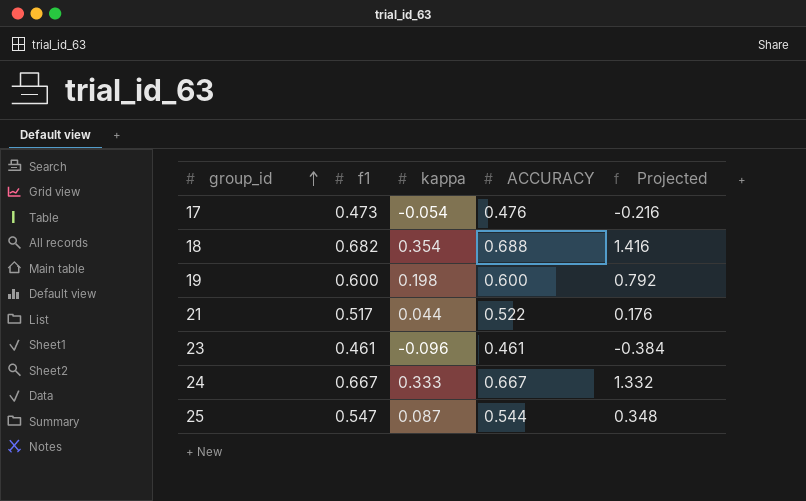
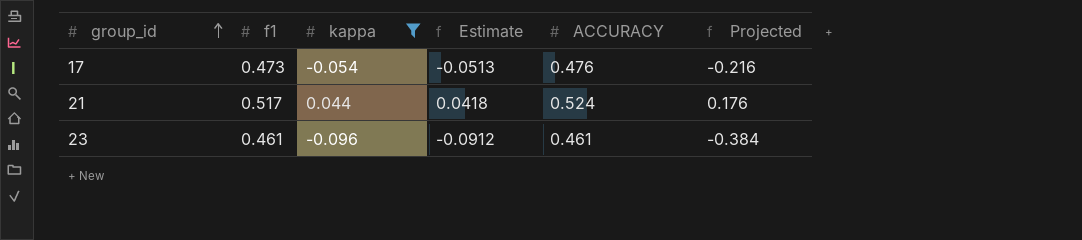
filter: none -> kappa <= 0.044
column Estimate | formula: none -> [kappa] * 0.95
21 | ACCURACY: 0.522 -> 0.524

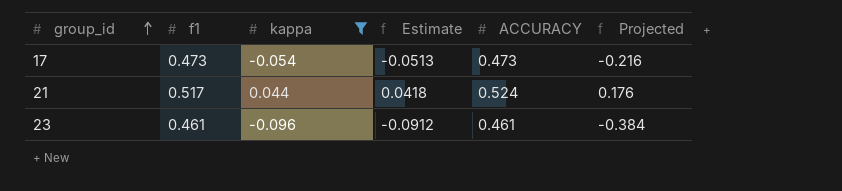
17 | ACCURACY: 0.476 -> 0.473

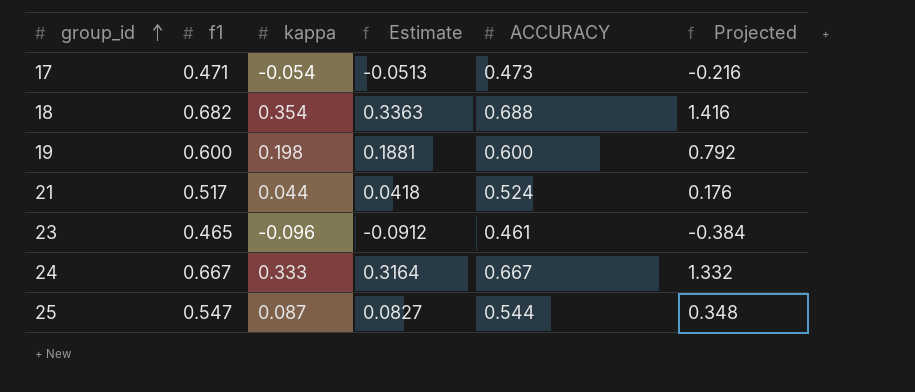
filter: kappa <= 0.044 -> none
17 | f1: 0.473 -> 0.471
23 | f1: 0.461 -> 0.465

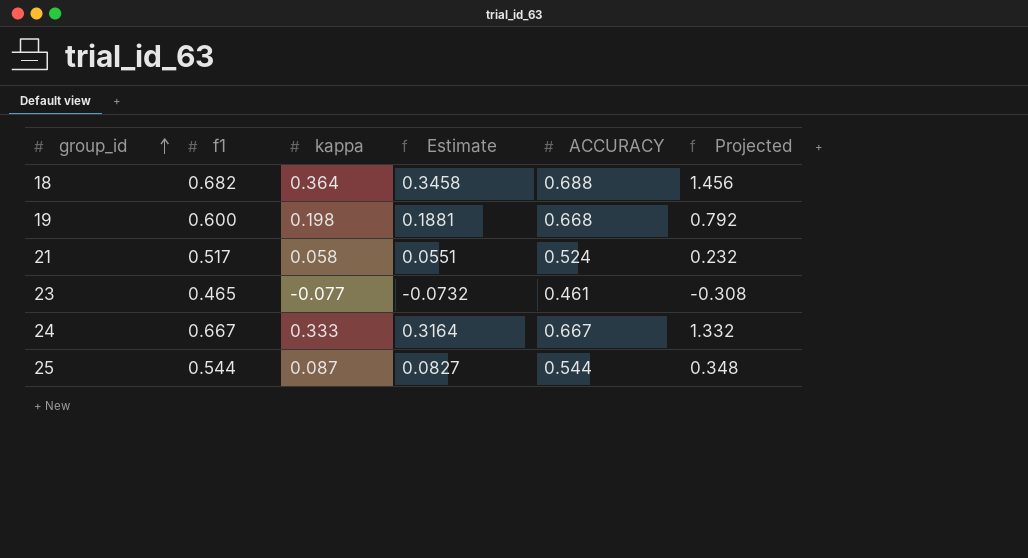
row 17: 0.471 | -0.054 | -0.0513 | 0.473 | -0.216 -> none
18 | kappa: 0.354 -> 0.364
18 | Estimate: 0.3363 -> 0.3458
18 | Projected: 1.416 -> 1.456
19 | ACCURACY: 0.600 -> 0.668
21 | kappa: 0.044 -> 0.058
21 | Estimate: 0.0418 -> 0.0551
21 | Projected: 0.176 -> 0.232
23 | kappa: -0.096 -> -0.077
23 | Estimate: -0.0912 -> -0.0732
23 | Projected: -0.384 -> -0.308
25 | f1: 0.547 -> 0.544

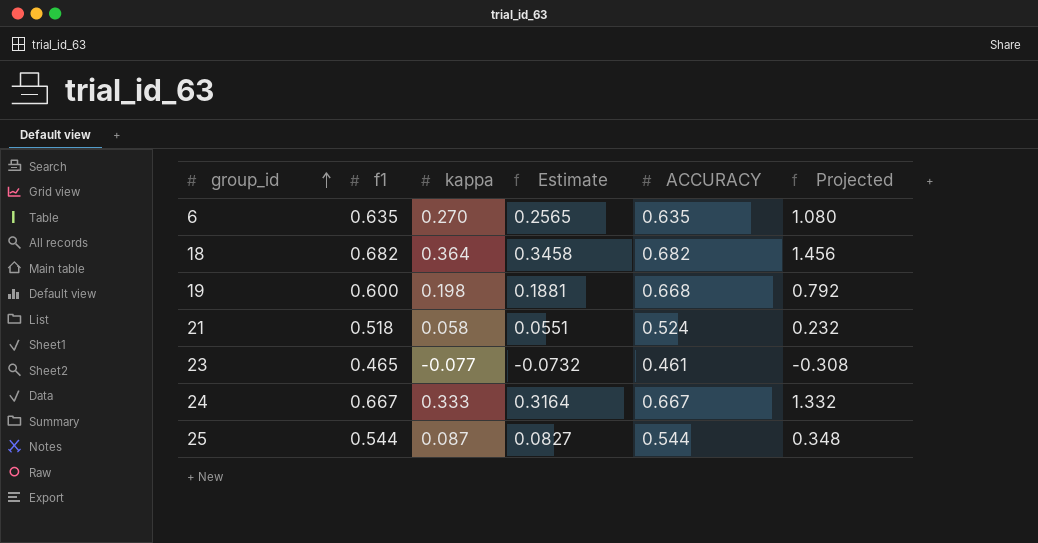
row 6: none -> 0.635 | 0.270 | 0.2565 | 0.635 | 1.080
18 | ACCURACY: 0.688 -> 0.682
21 | f1: 0.517 -> 0.518

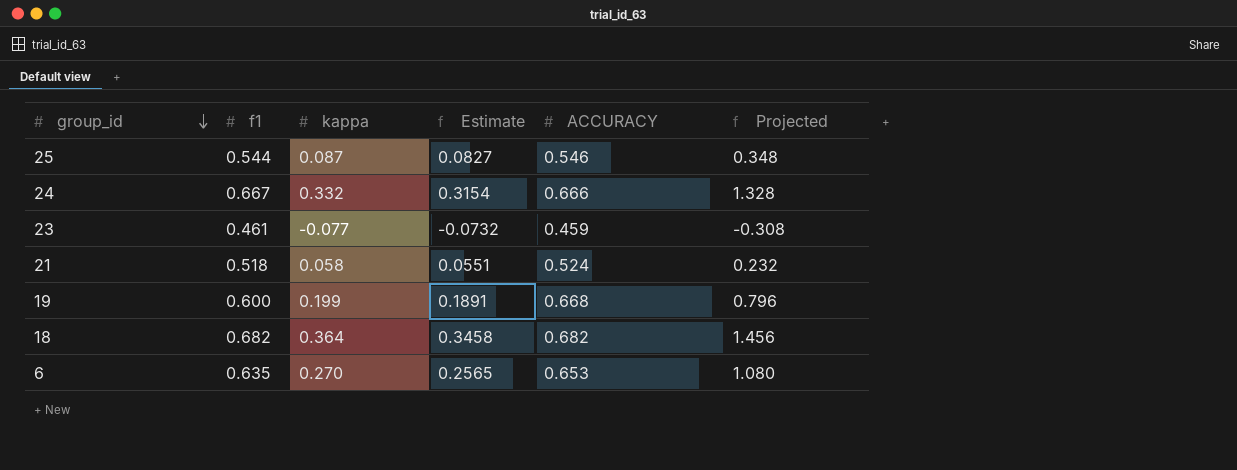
row order: group_id ascending -> group_id descending
25 | ACCURACY: 0.544 -> 0.546
24 | kappa: 0.333 -> 0.332
24 | Estimate: 0.3164 -> 0.3154
24 | ACCURACY: 0.667 -> 0.666
24 | Projected: 1.332 -> 1.328
23 | f1: 0.465 -> 0.461
23 | ACCURACY: 0.461 -> 0.459
19 | kappa: 0.198 -> 0.199
19 | Estimate: 0.1881 -> 0.1891
19 | Projected: 0.792 -> 0.796
6 | ACCURACY: 0.635 -> 0.653

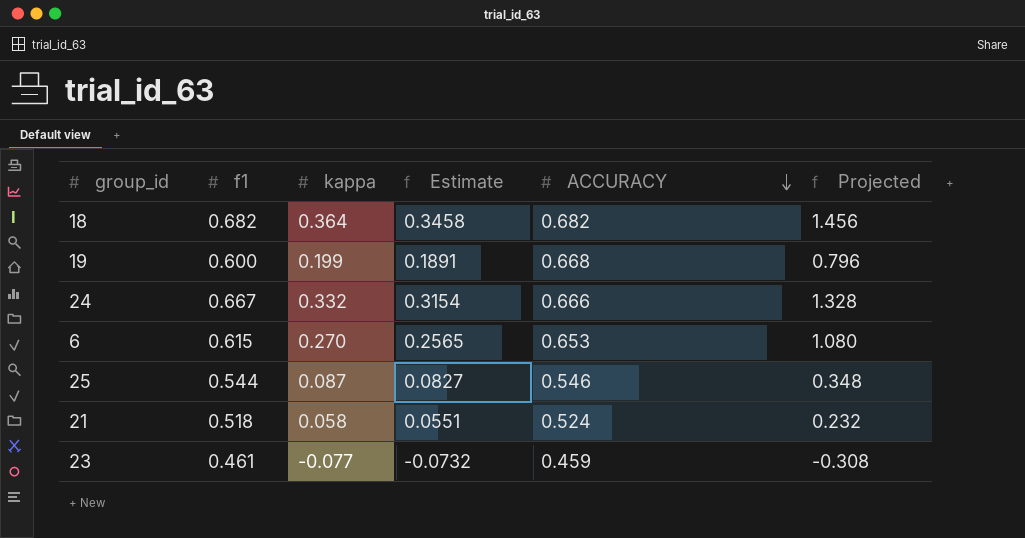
row order: group_id descending -> ACCURACY descending
6 | f1: 0.635 -> 0.615

